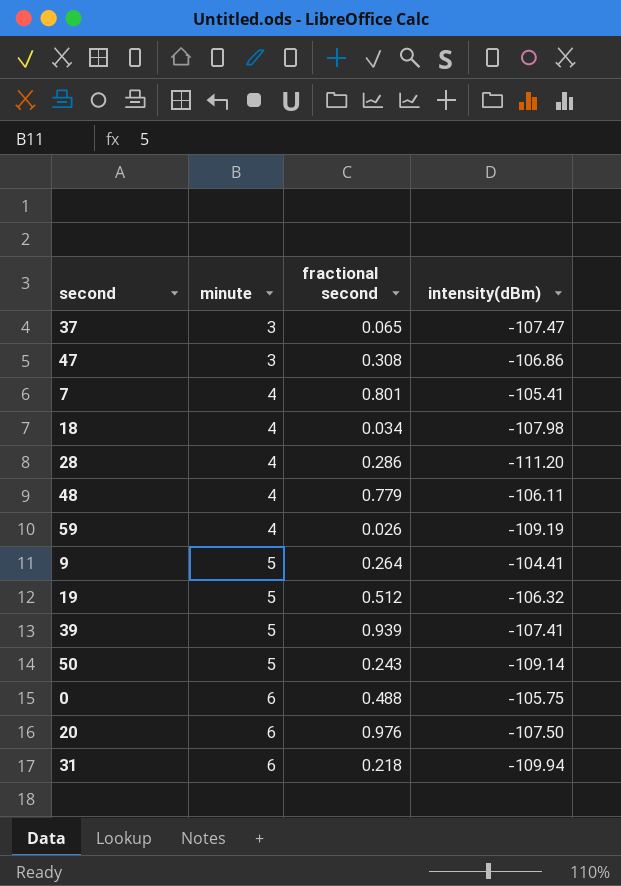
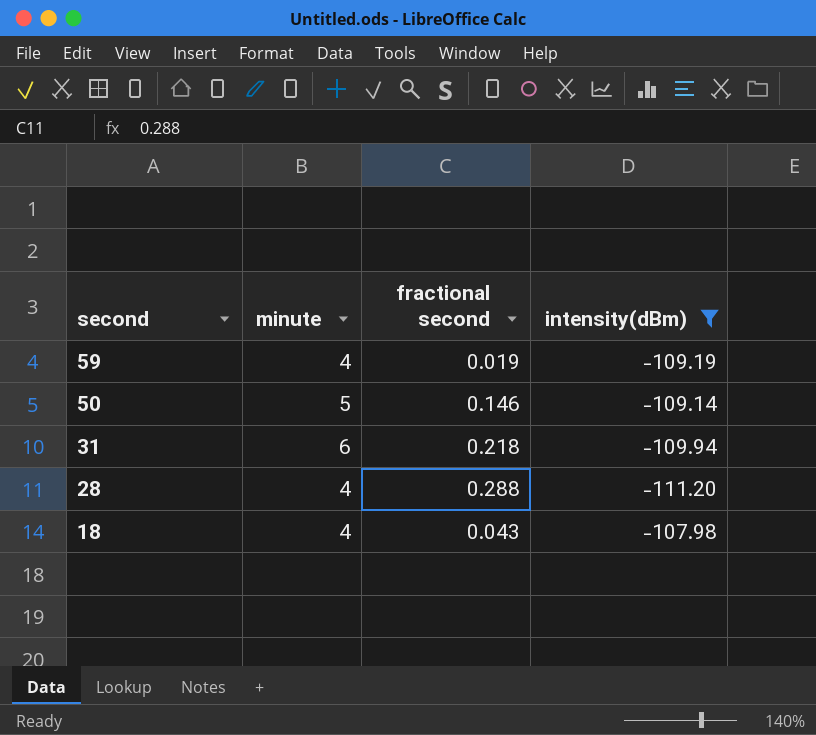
filter: none -> intensity(dBm) <= -107.98
row order: minute ascending -> second descending
59 | fractional second: 0.026 -> 0.019
50 | fractional second: 0.243 -> 0.146
28 | fractional second: 0.286 -> 0.288
18 | fractional second: 0.034 -> 0.043

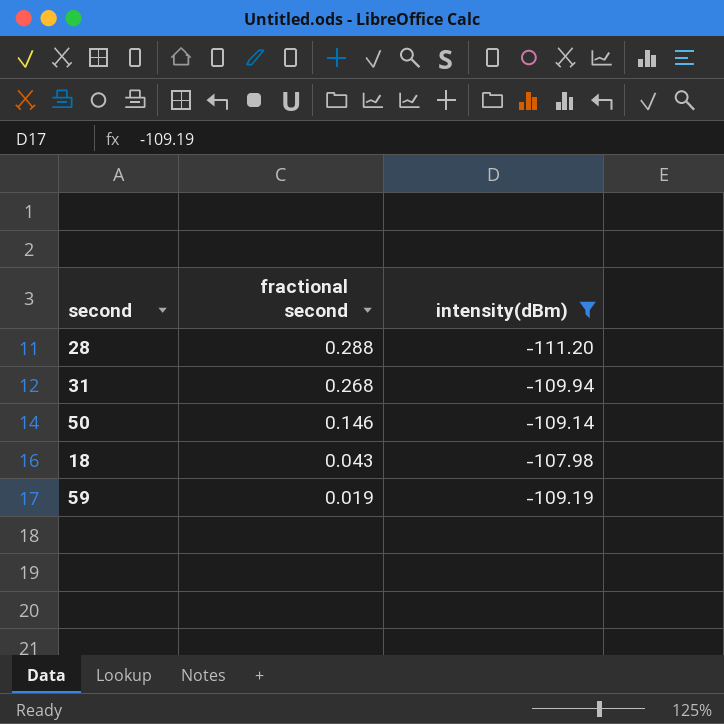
row order: second descending -> fractional second descending
column minute | position: 2 -> none
31 | fractional second: 0.218 -> 0.268

